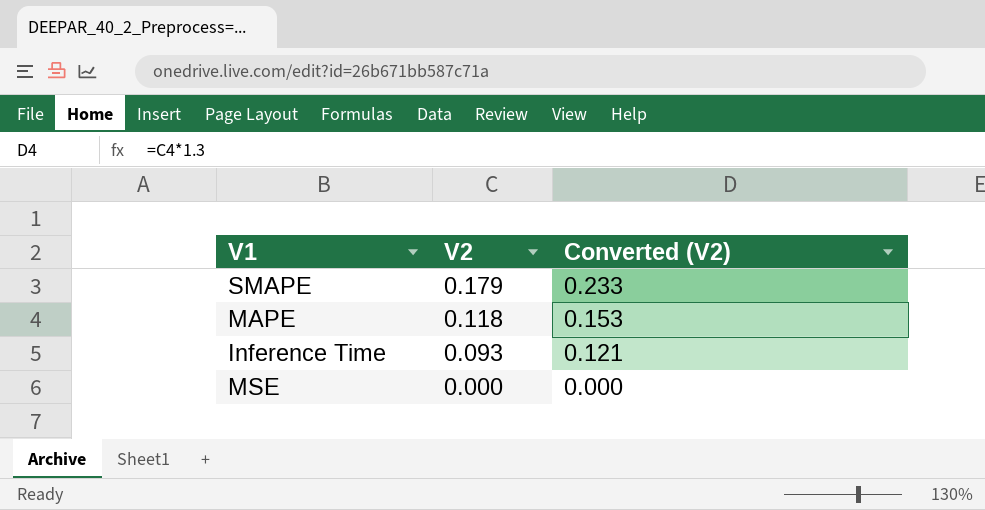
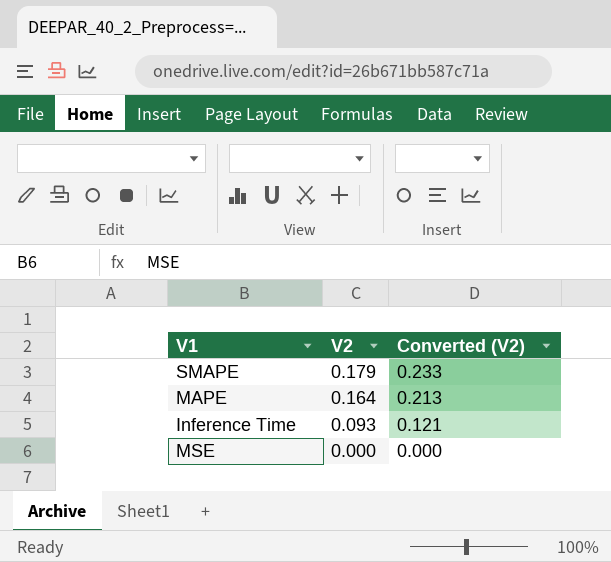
MAPE | V2: 0.118 -> 0.164
MAPE | Converted (V2): 0.153 -> 0.213

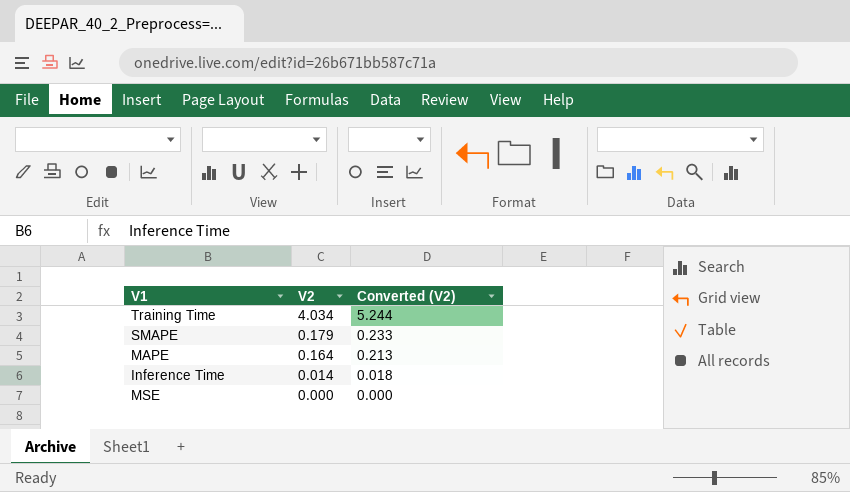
row Training Time: none -> 4.034 | 5.244
Inference Time | V2: 0.093 -> 0.014
Inference Time | Converted (V2): 0.121 -> 0.018

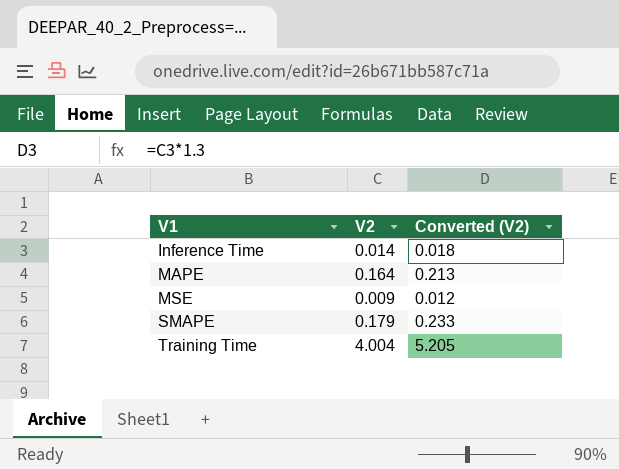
row order: V2 descending -> V1 ascending
MSE | V2: 0.000 -> 0.009
MSE | Converted (V2): 0.000 -> 0.012
Training Time | V2: 4.034 -> 4.004
Training Time | Converted (V2): 5.244 -> 5.205

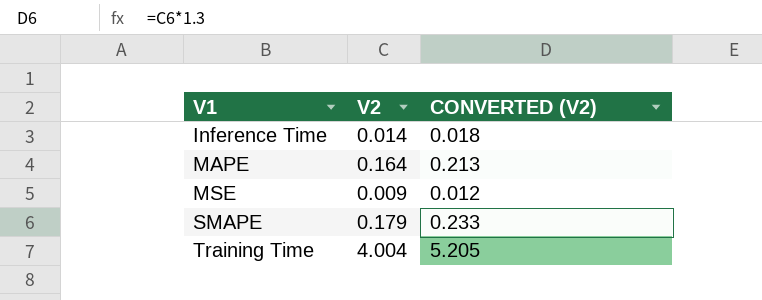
column name: Converted (V2) -> CONVERTED (V2)

